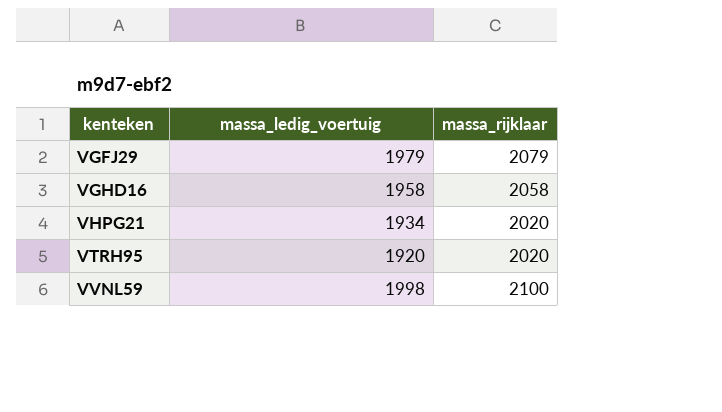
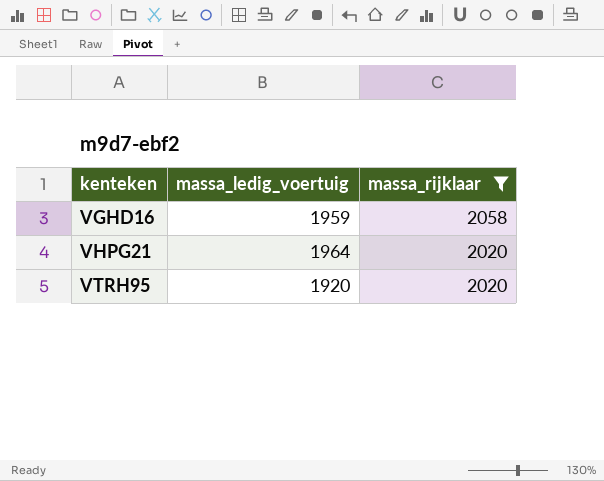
filter: none -> massa_rijklaar <= 2058
VGHD16 | massa_ledig_voertuig: 1958 -> 1959
VHPG21 | massa_ledig_voertuig: 1934 -> 1964

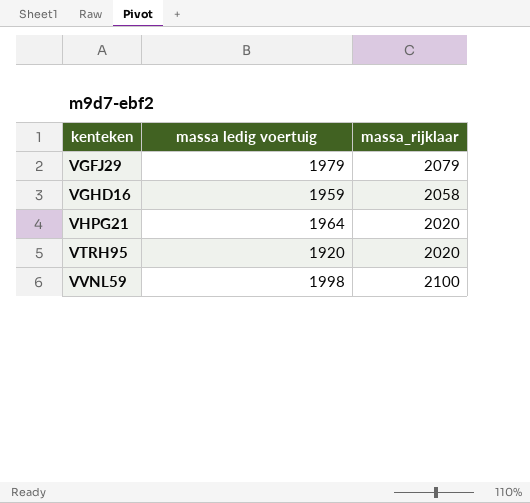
filter: massa_rijklaar <= 2058 -> none
column name: massa_ledig_voertuig -> massa ledig voertuig

